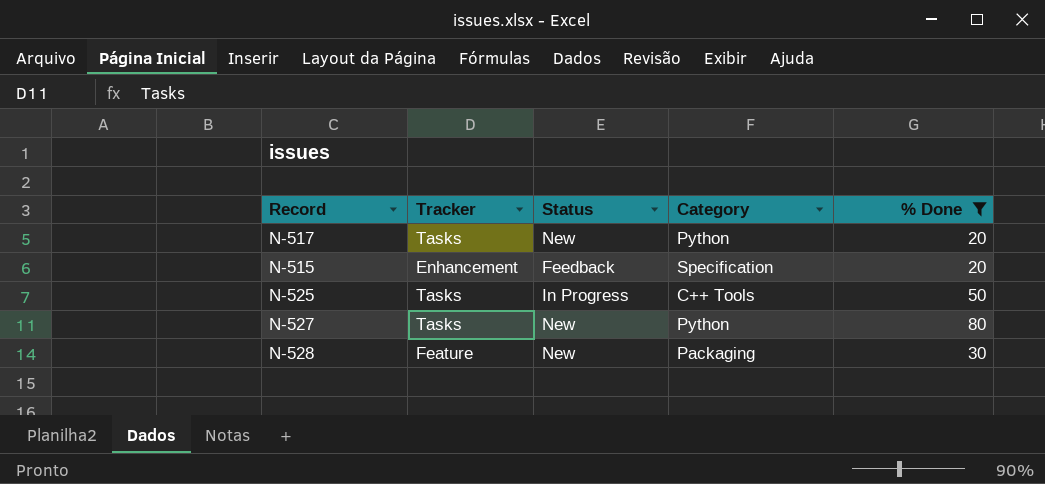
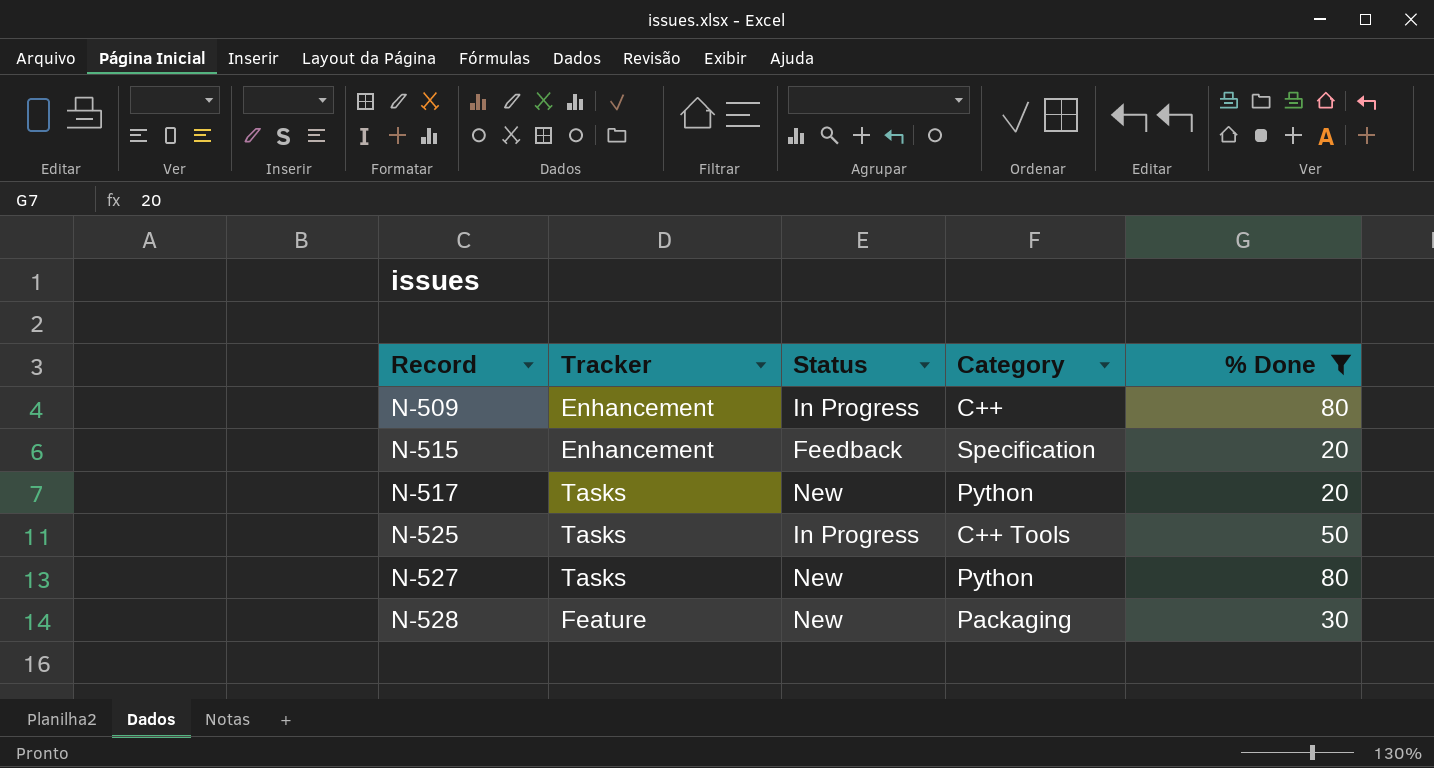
row order: none -> Record ascending
row N-509: none -> Enhancement | In Progress | C++ | 80

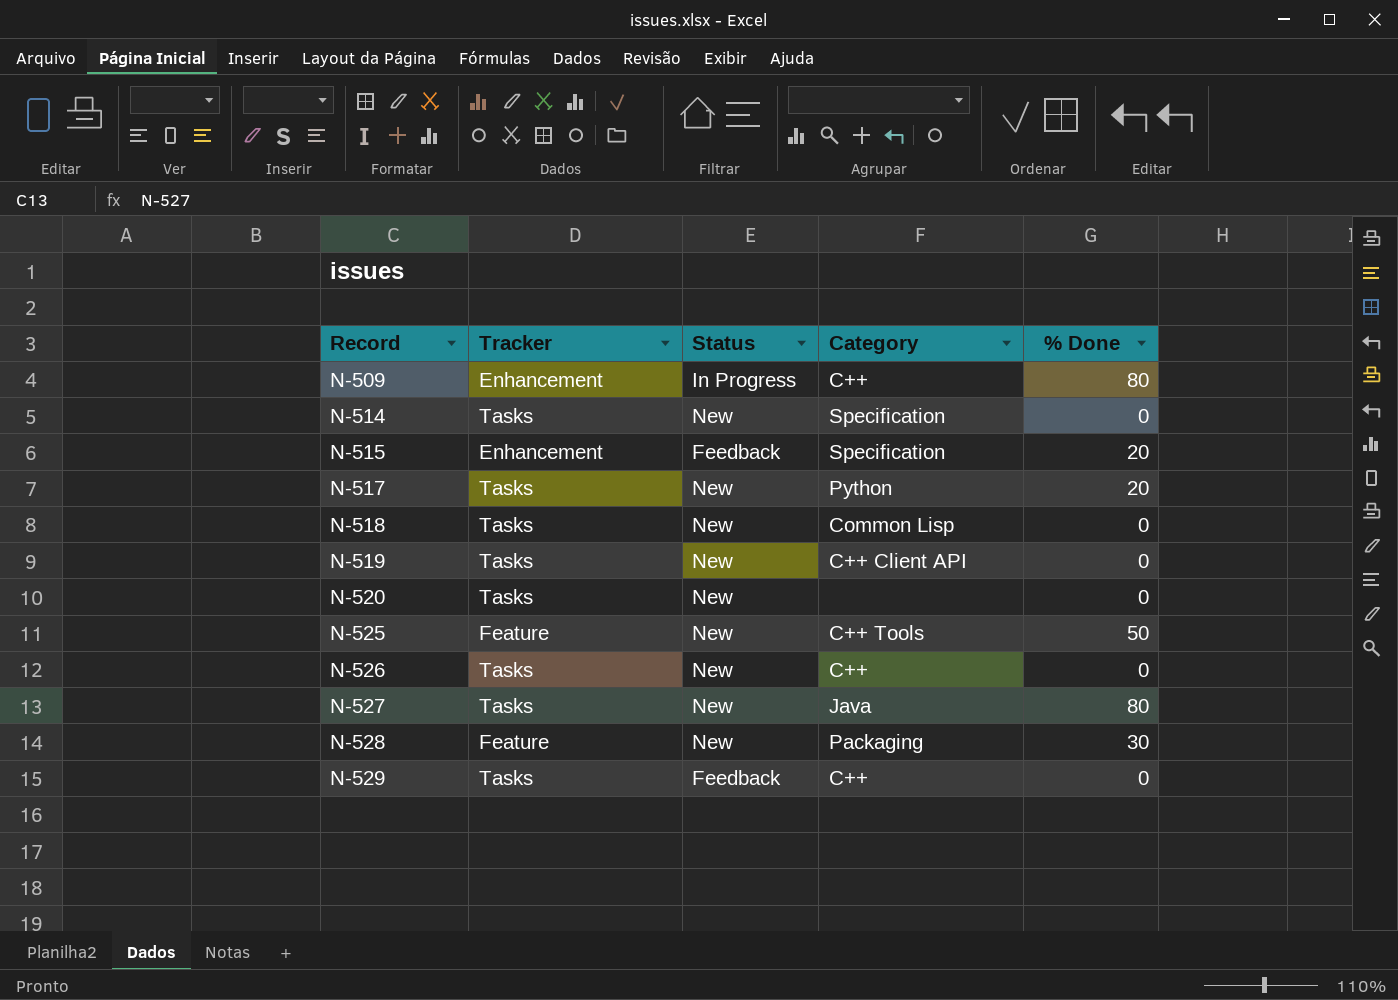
filter: % Done != 0 -> none
N-525 | Tracker: Tasks -> Feature
N-525 | Status: In Progress -> New
N-527 | Category: Python -> Java

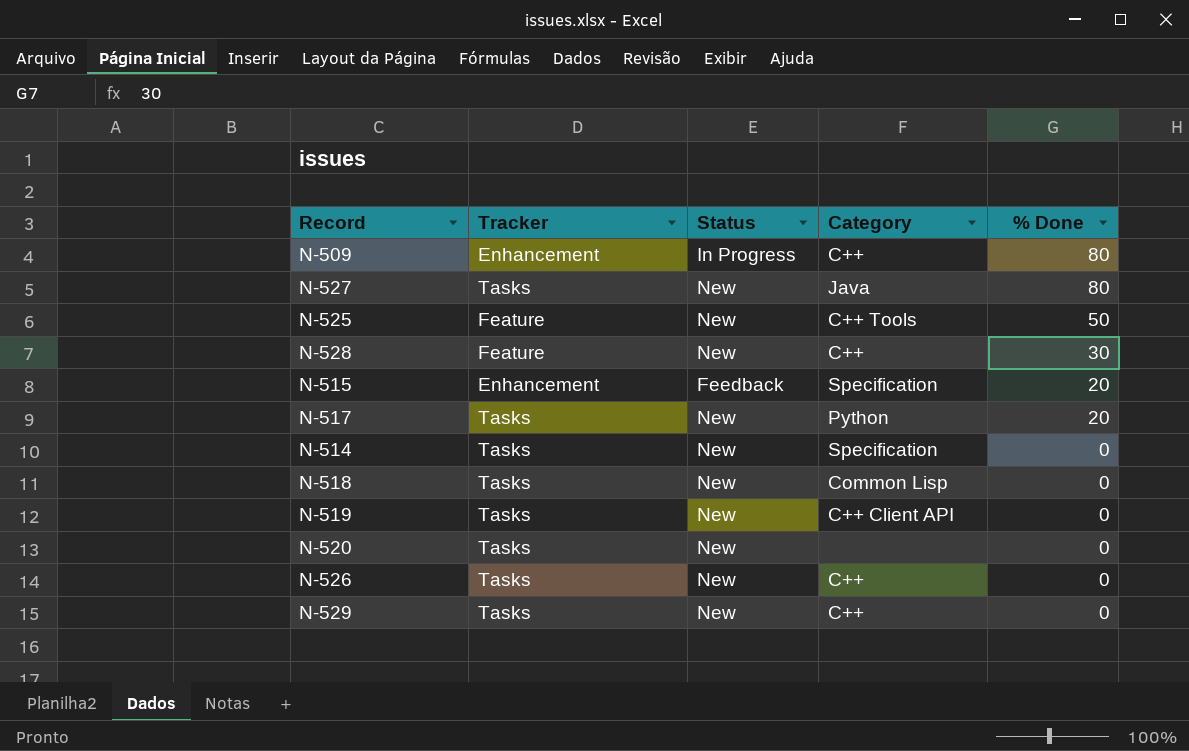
row order: Record ascending -> % Done descending
N-528 | Category: Packaging -> C++
N-529 | Status: Feedback -> New

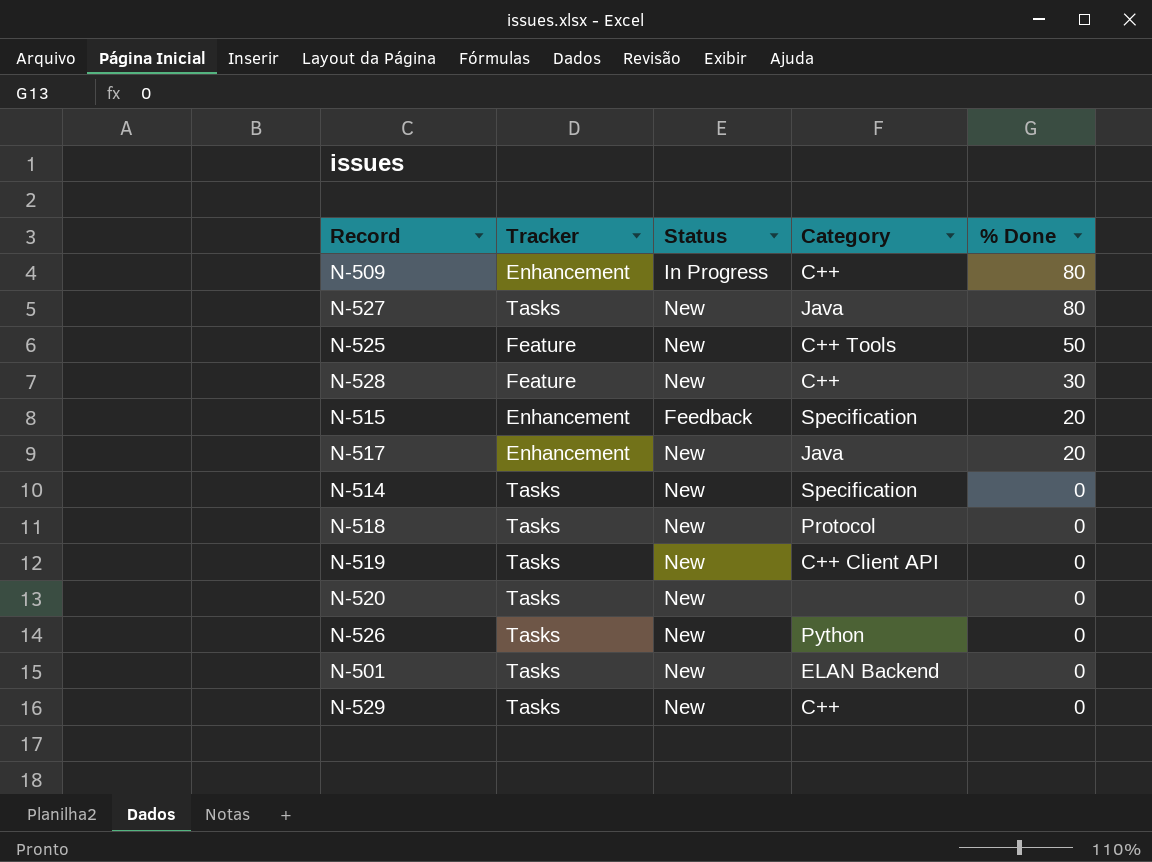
N-517 | Tracker: Tasks -> Enhancement
N-517 | Category: Python -> Java
N-518 | Category: Common Lisp -> Protocol
N-526 | Category: C++ -> Python
row N-501: none -> Tasks | New | ELAN Backend | 0

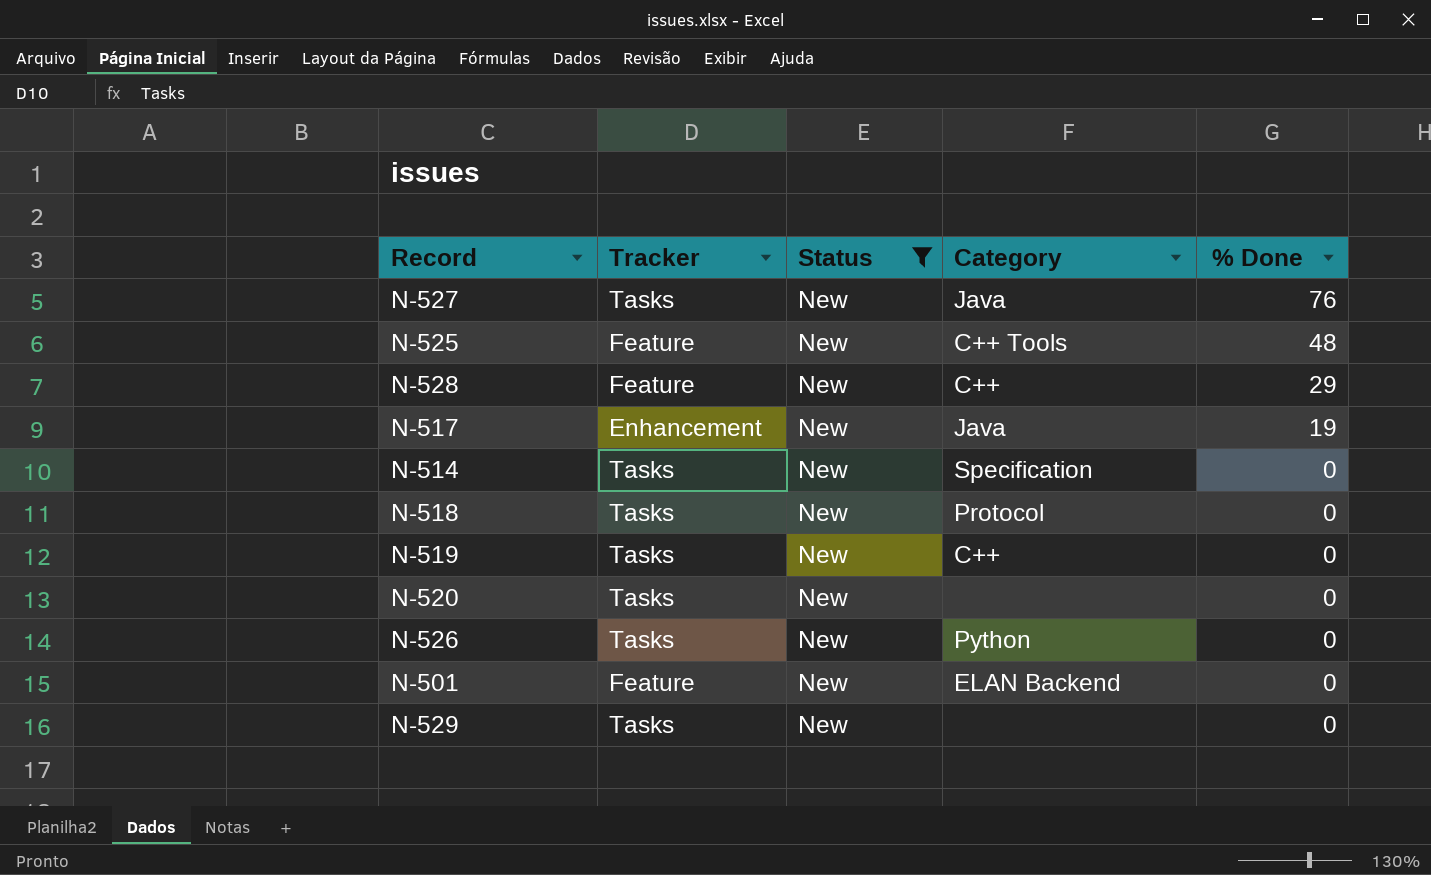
filter: none -> Status = New
N-527 | % Done: 80 -> 76
N-525 | % Done: 50 -> 48
N-528 | % Done: 30 -> 29
N-517 | % Done: 20 -> 19
N-519 | Category: C++ Client API -> C++
N-501 | Tracker: Tasks -> Feature
N-529 | Category: C++ -> none

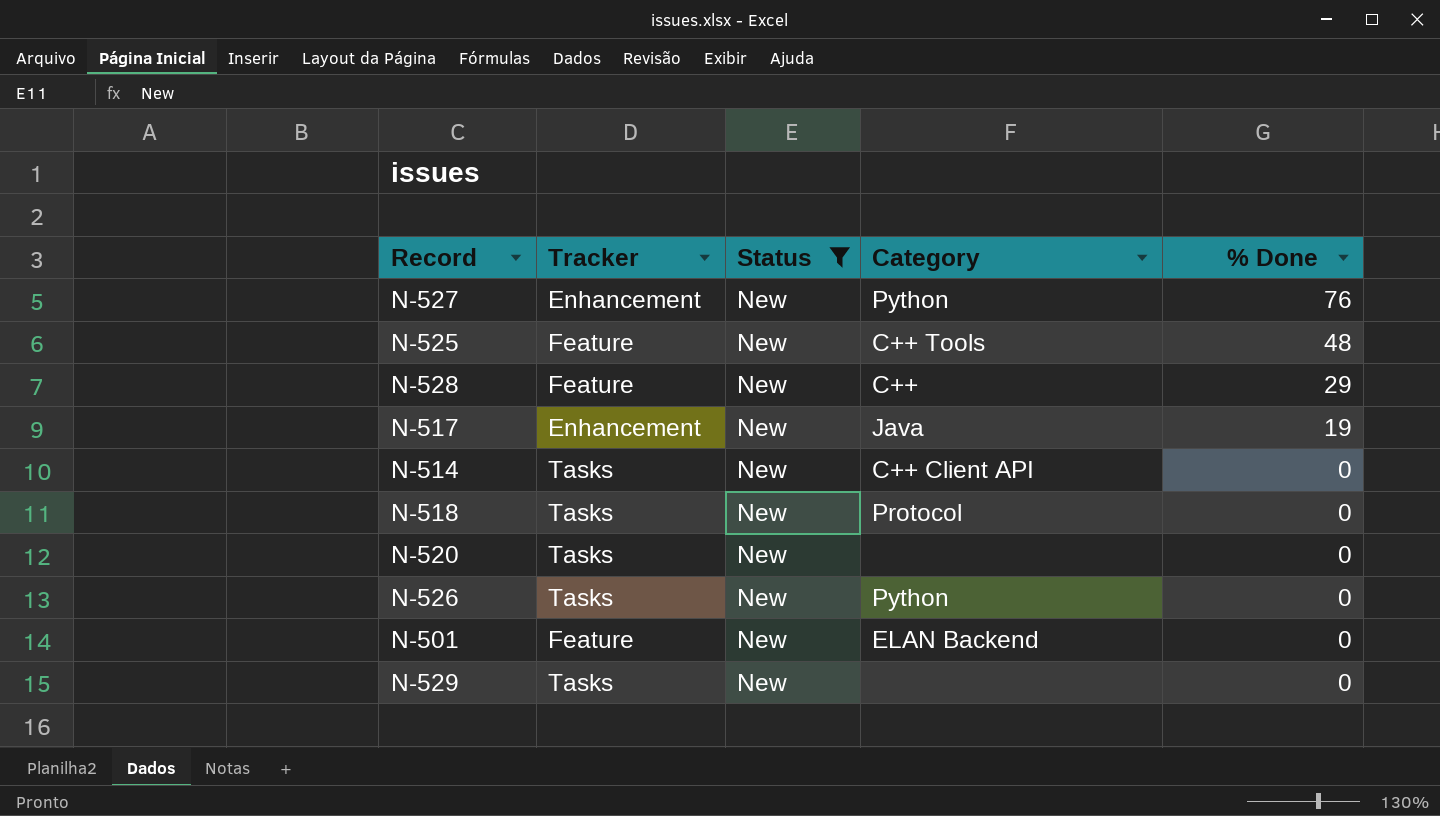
row N-519: Tasks | New | C++ | 0 -> none
N-527 | Tracker: Tasks -> Enhancement
N-527 | Category: Java -> Python
N-514 | Category: Specification -> C++ Client API

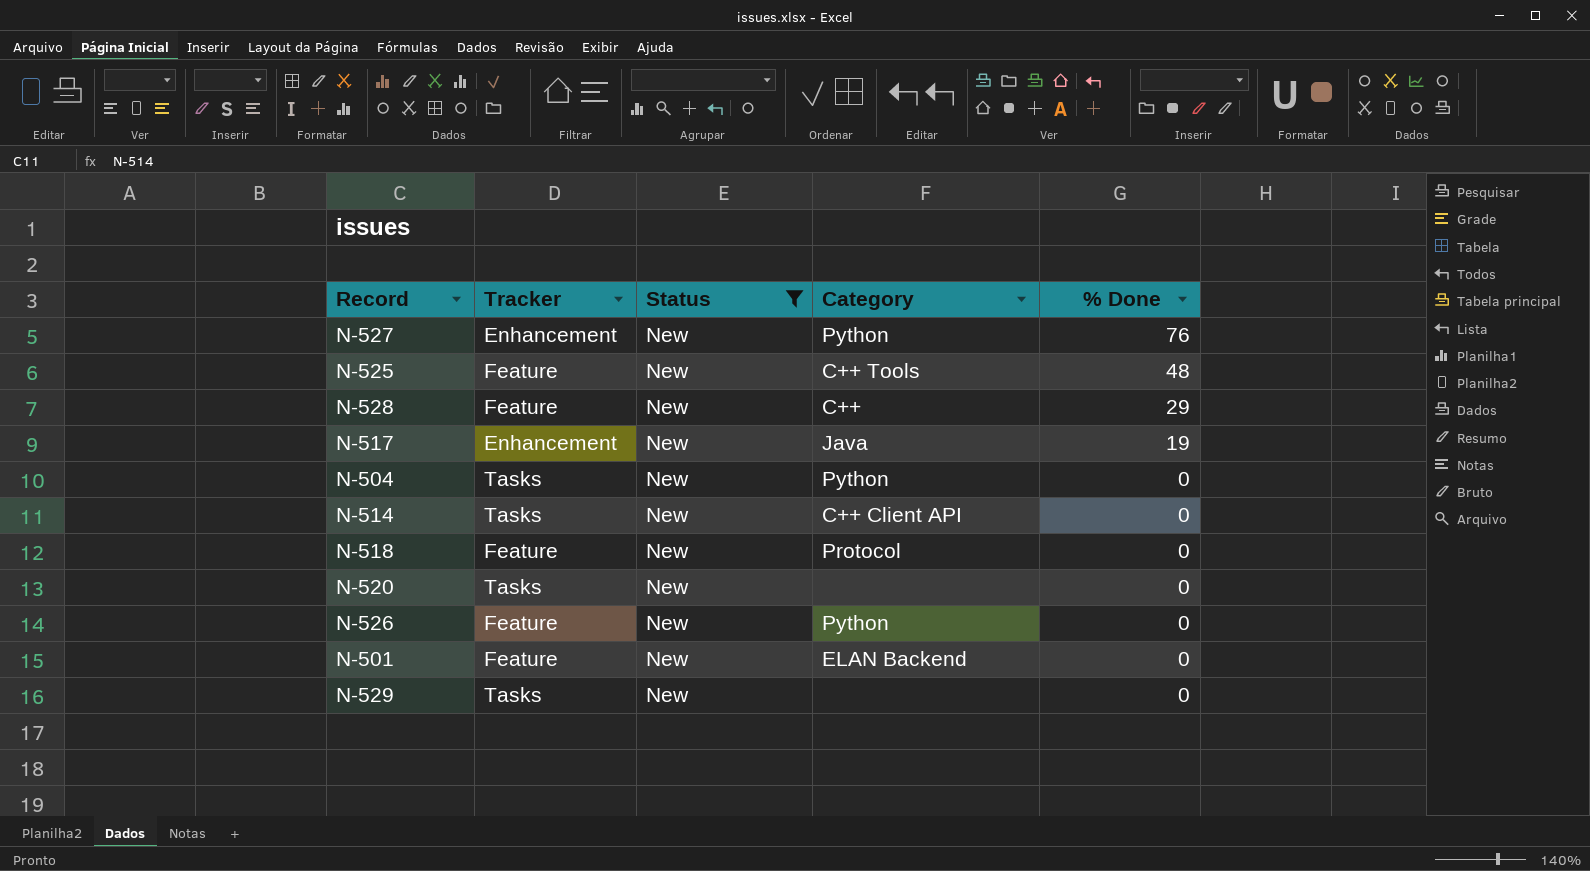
row N-504: none -> Tasks | New | Python | 0
N-518 | Tracker: Tasks -> Feature
N-526 | Tracker: Tasks -> Feature

